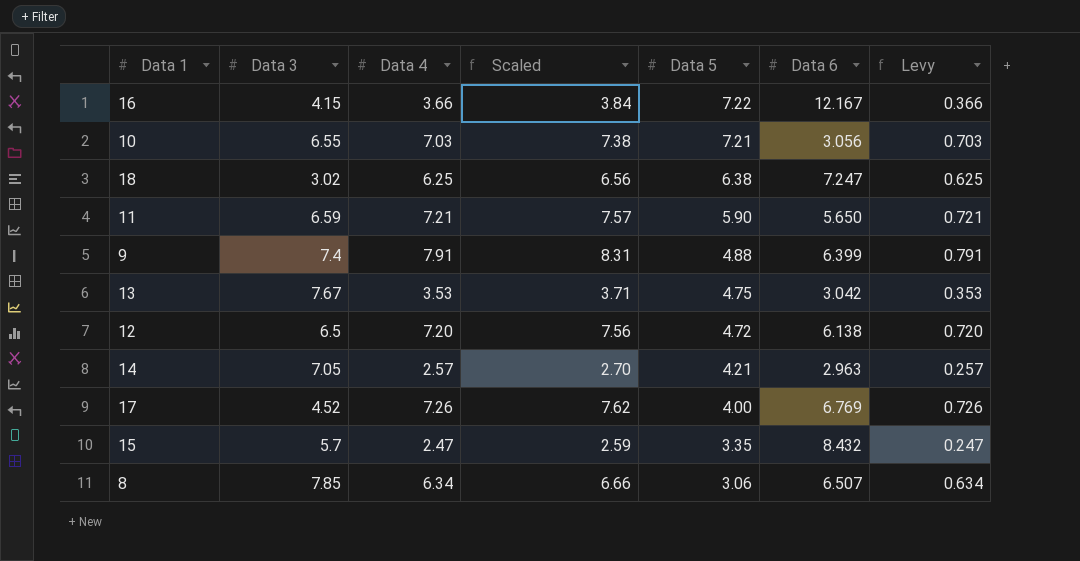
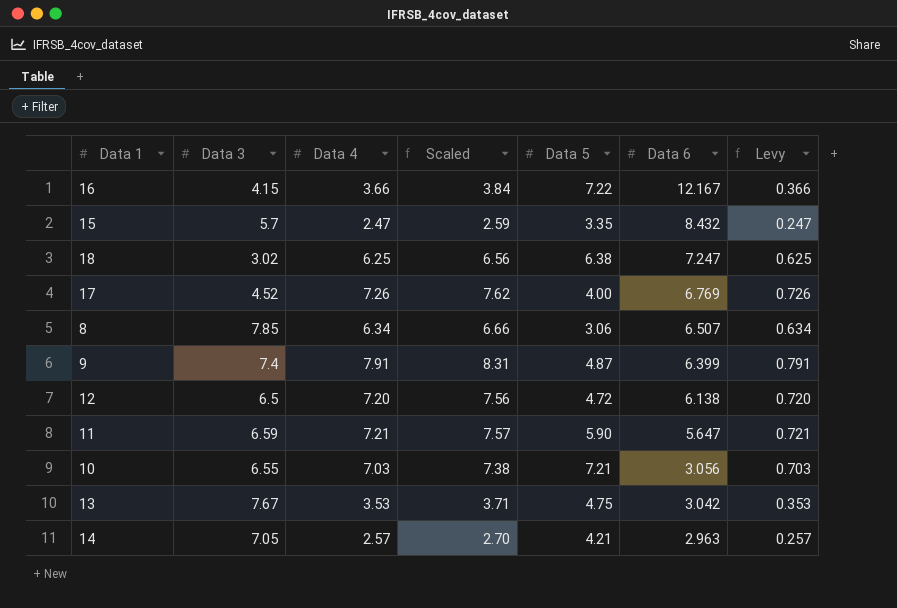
row order: Data 5 descending -> Data 6 descending
9 | Data 5: 4.88 -> 4.87
11 | Data 6: 5.650 -> 5.647

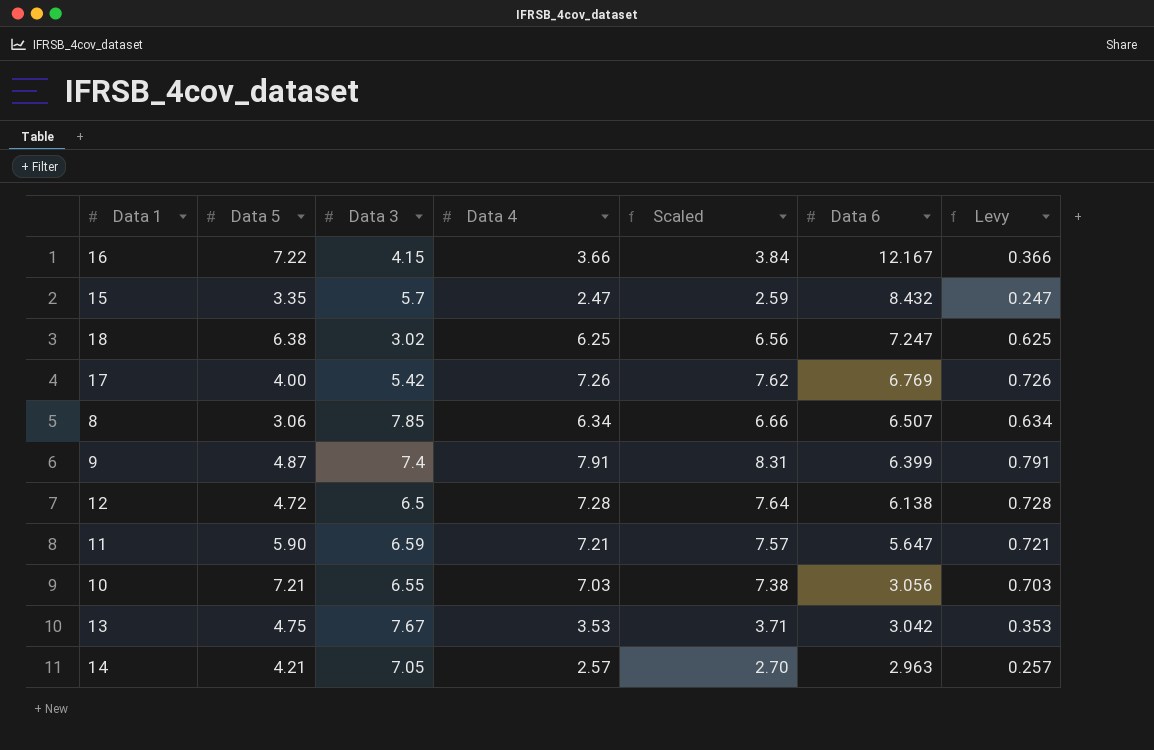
column Data 5 | position: 5 -> 2
17 | Data 3: 4.52 -> 5.42
12 | Data 4: 7.20 -> 7.28
12 | Scaled: 7.56 -> 7.64
12 | Levy: 0.720 -> 0.728

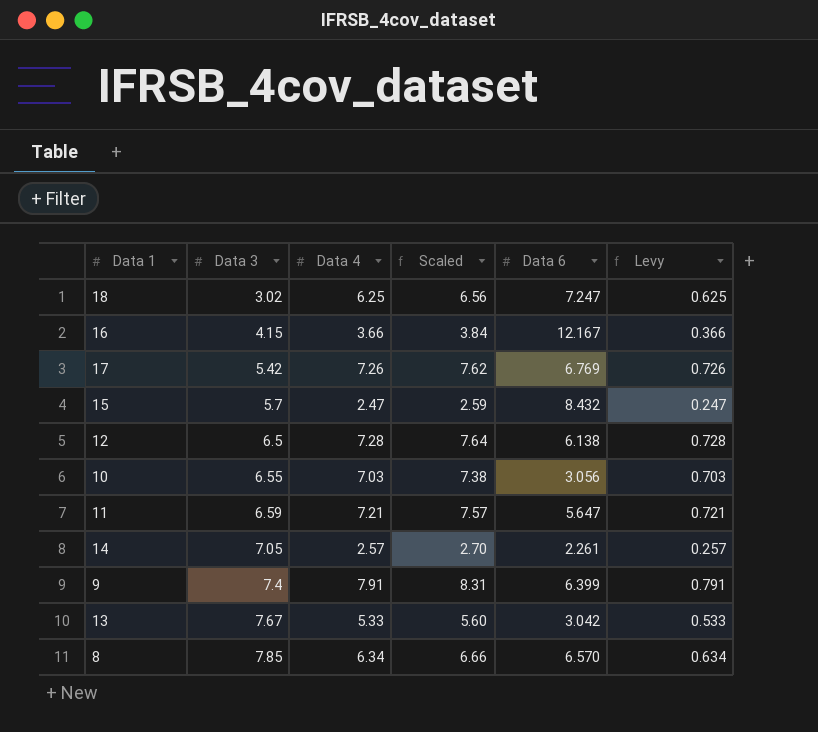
row order: Data 6 descending -> Data 3 ascending
column Data 5 | position: 2 -> none
14 | Data 6: 2.963 -> 2.261
13 | Data 4: 3.53 -> 5.33
13 | Scaled: 3.71 -> 5.60
13 | Levy: 0.353 -> 0.533
8 | Data 6: 6.507 -> 6.570

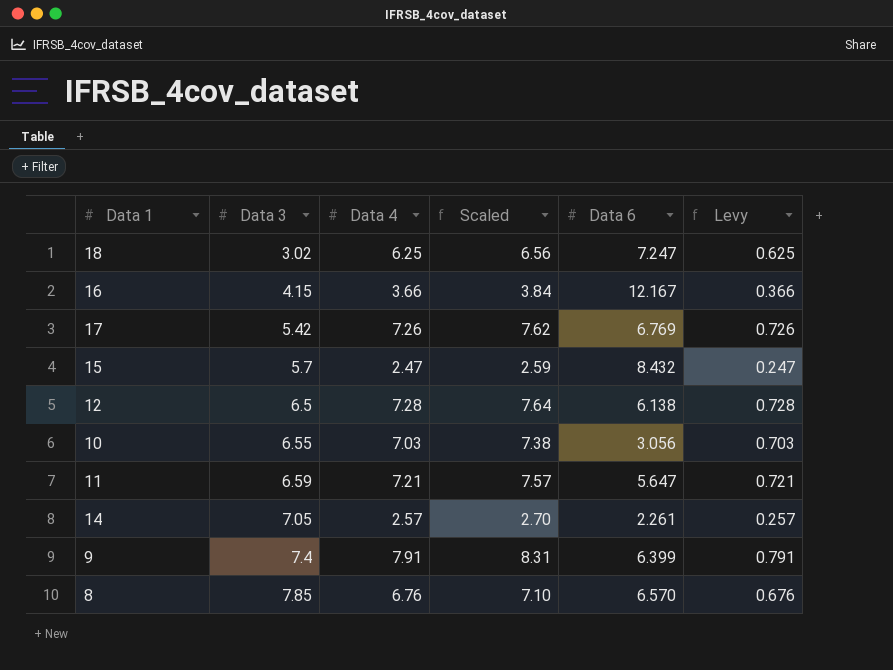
row 13: 7.67 | 5.33 | 5.60 | 3.042 | 0.533 -> none
8 | Data 4: 6.34 -> 6.76
8 | Scaled: 6.66 -> 7.10
8 | Levy: 0.634 -> 0.676

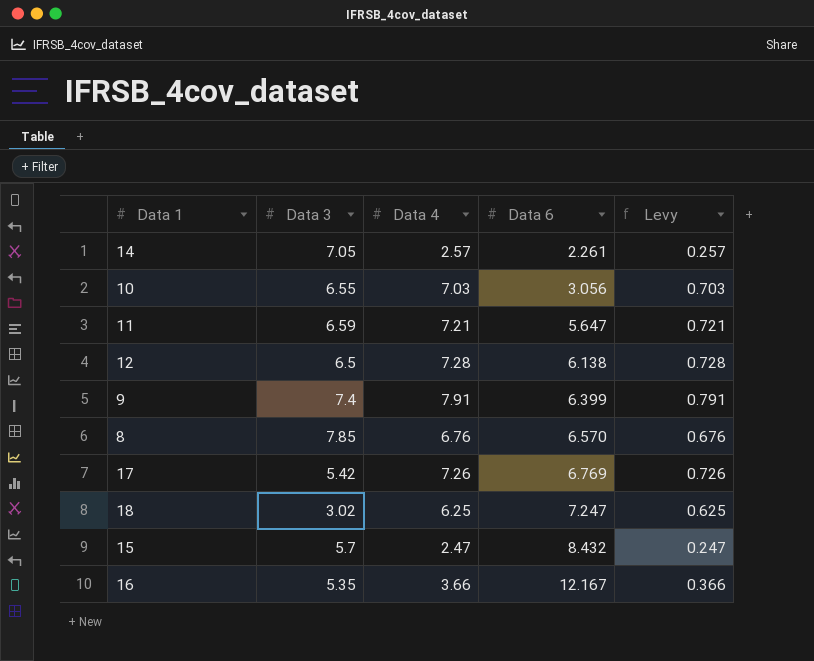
row order: Data 3 ascending -> Data 6 ascending
column Scaled | formula: [Data 4] * 1.05 -> none
16 | Data 3: 4.15 -> 5.35

